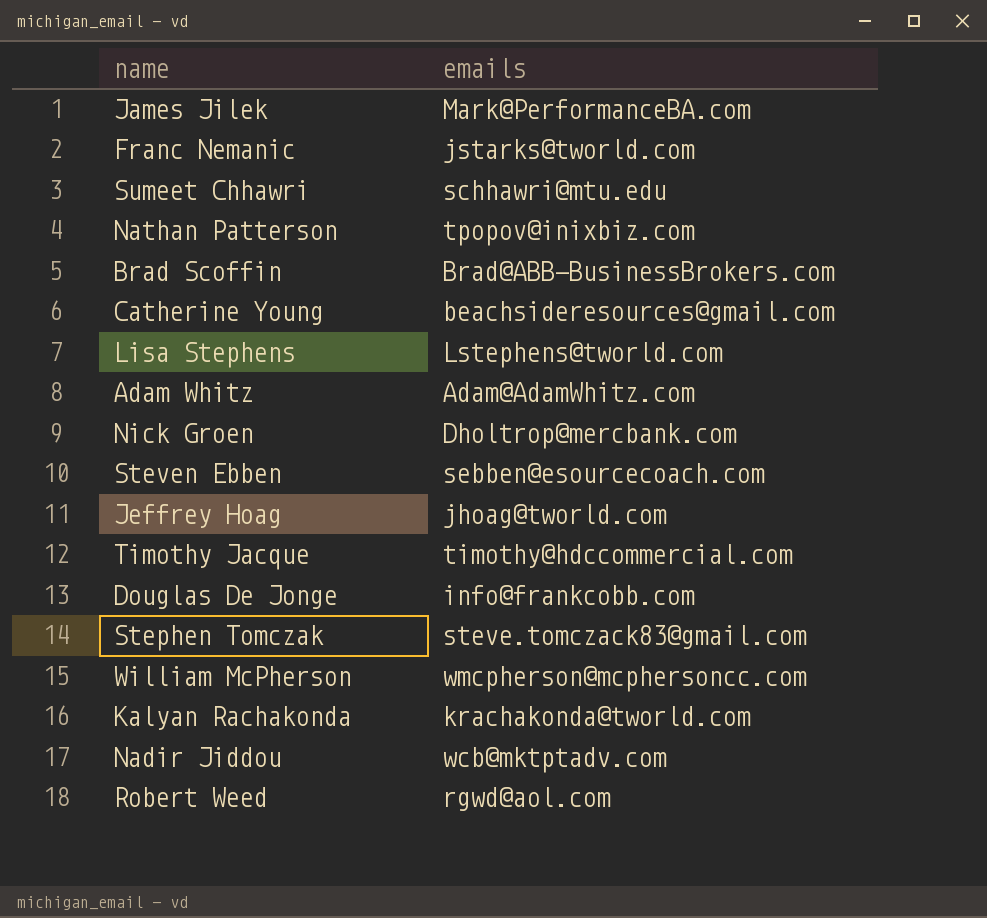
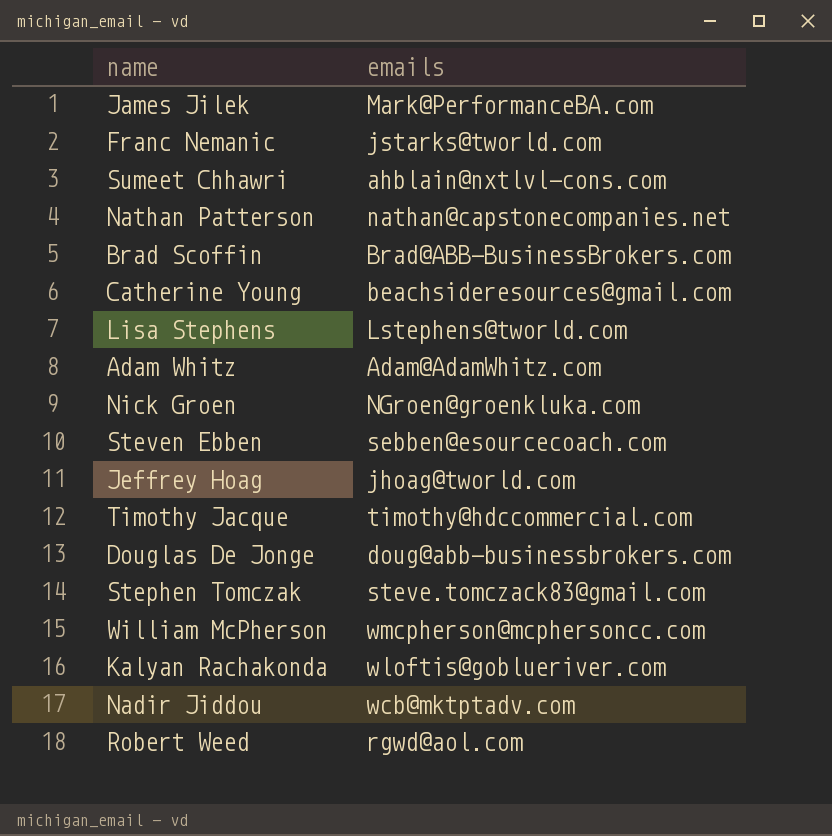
Sumeet Chhawri | emails: schhawri@mtu.edu -> ahblain@nxtlvl-cons.com
Nathan Patterson | emails: tpopov@inixbiz.com -> nathan@capstonecompanies.net
Nick Groen | emails: Dholtrop@mercbank.com -> NGroen@groenkluka.com
Douglas De Jonge | emails: info@frankcobb.com -> doug@abb-businessbrokers.com
Kalyan Rachakonda | emails: krachakonda@tworld.com -> wloftis@goblueriver.com

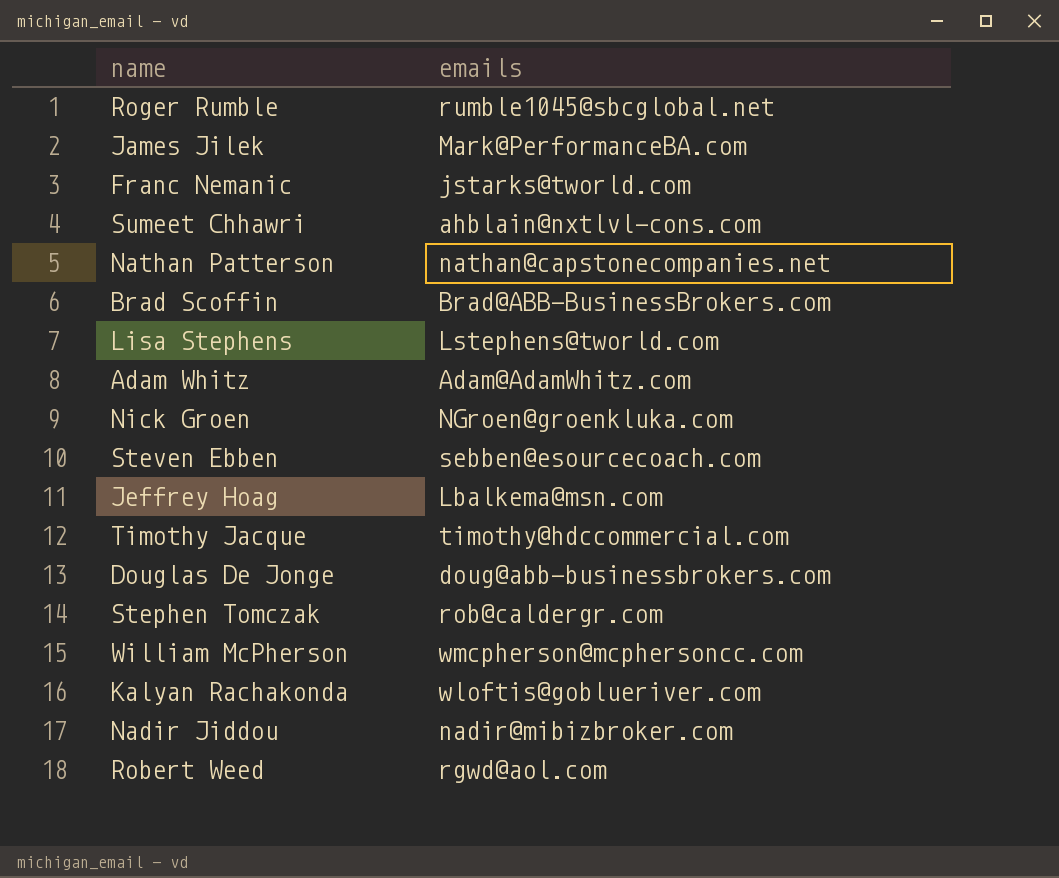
row Catherine Young: beachsideresources@gmail.com -> none
row Roger Rumble: none -> rumble1045@sbcglobal.net
Jeffrey Hoag | emails: jhoag@tworld.com -> Lbalkema@msn.com
Stephen Tomczak | emails: steve.tomczack83@gmail.com -> rob@caldergr.com
Nadir Jiddou | emails: wcb@mktptadv.com -> nadir@mibizbroker.com

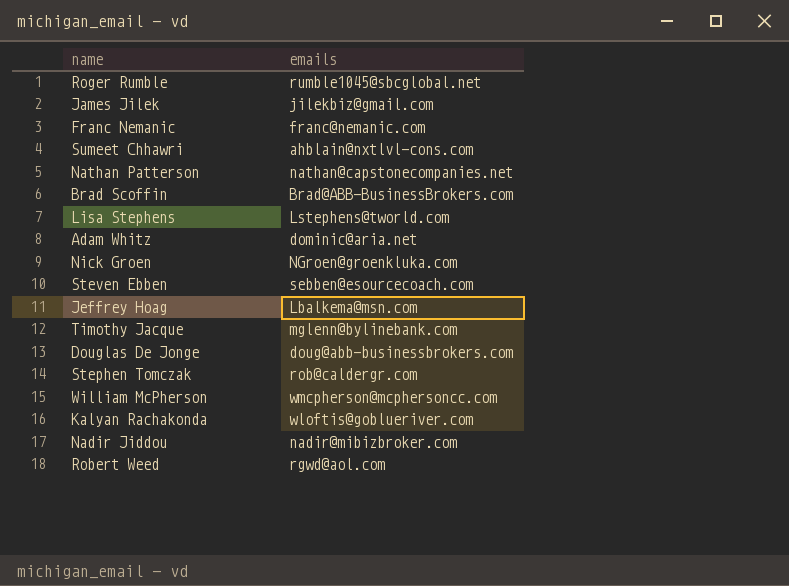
James Jilek | emails: Mark@PerformanceBA.com -> jilekbiz@gmail.com
Franc Nemanic | emails: jstarks@tworld.com -> franc@nemanic.com
Adam Whitz | emails: Adam@AdamWhitz.com -> dominic@aria.net
Timothy Jacque | emails: timothy@hdccommercial.com -> mglenn@bylinebank.com

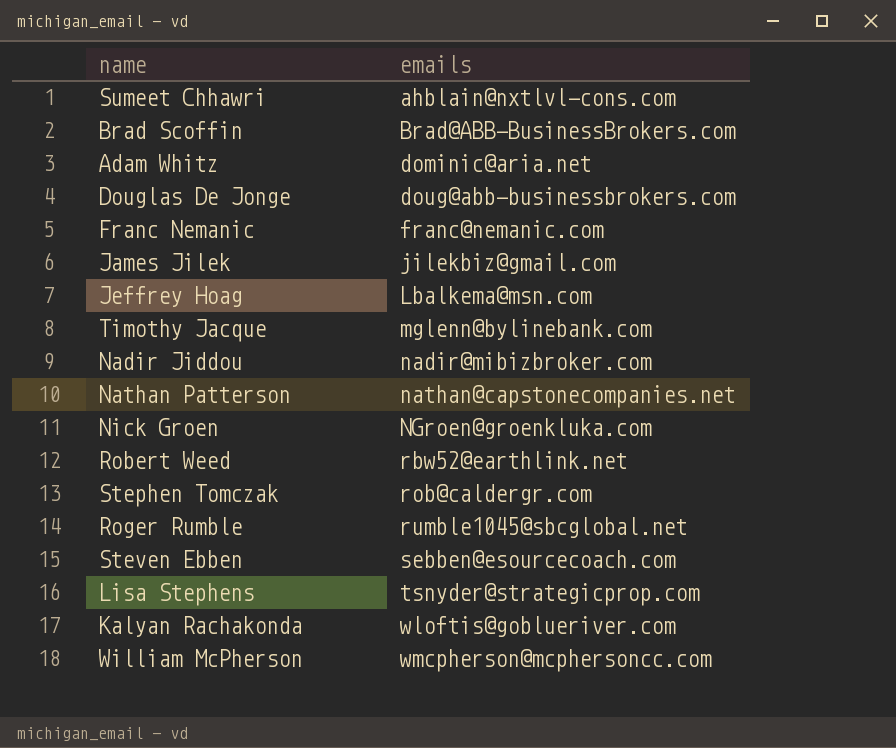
row order: none -> emails ascending
Robert Weed | emails: rgwd@aol.com -> rbw52@earthlink.net
Lisa Stephens | emails: Lstephens@tworld.com -> tsnyder@strategicprop.com

